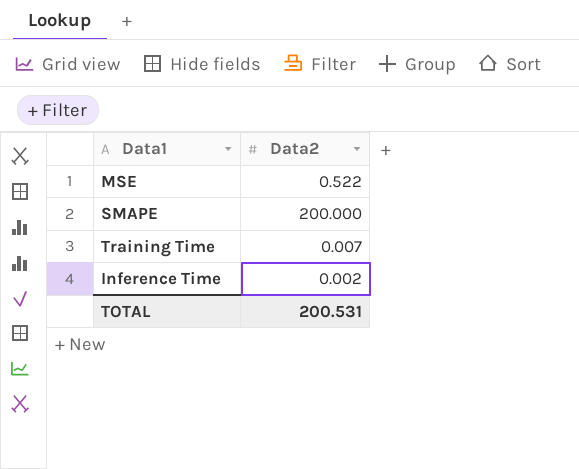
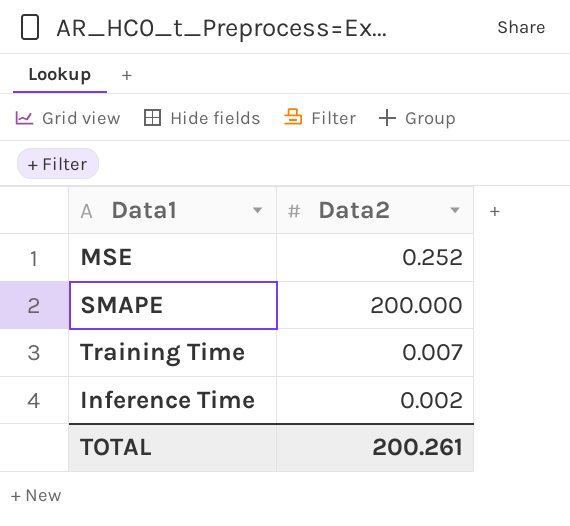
MSE | Data2: 0.522 -> 0.252
TOTAL | Data2: 200.531 -> 200.261

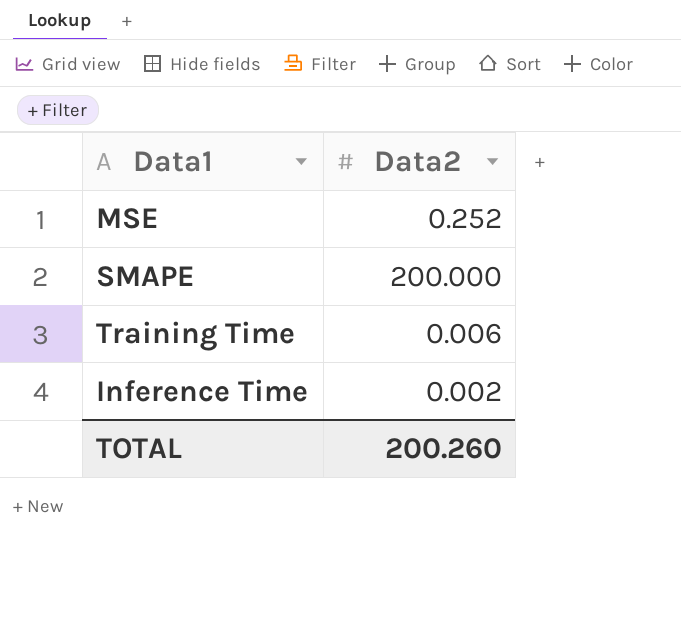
Training Time | Data2: 0.007 -> 0.006
TOTAL | Data2: 200.261 -> 200.260

